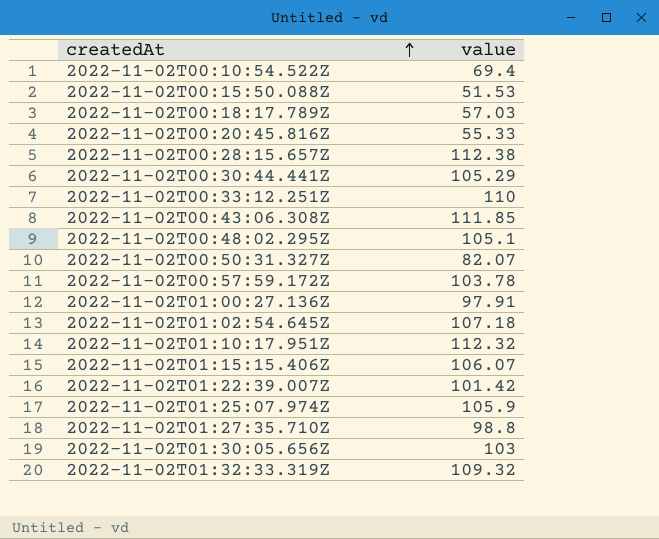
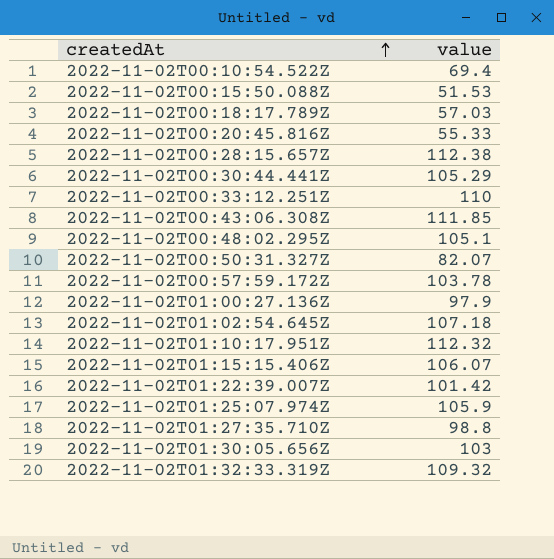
2022-11-02T01:00:27.136Z | value: 97.91 -> 97.9

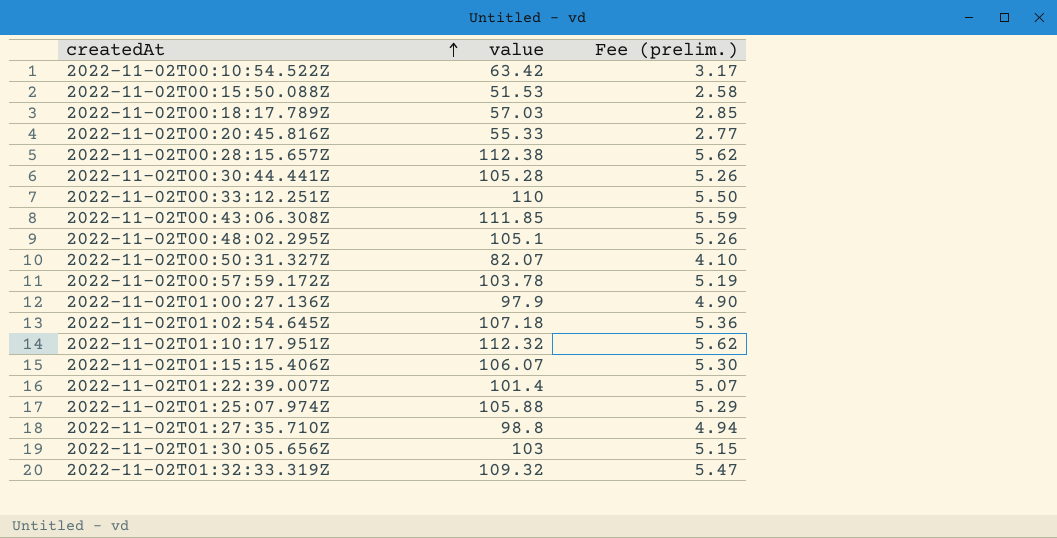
column Fee (prelim.) | formula: none -> [value] * 0.05
2022-11-02T00:10:54.522Z | value: 69.4 -> 63.42
2022-11-02T00:30:44.441Z | value: 105.29 -> 105.28
2022-11-02T01:22:39.007Z | value: 101.42 -> 101.4
2022-11-02T01:25:07.974Z | value: 105.9 -> 105.88

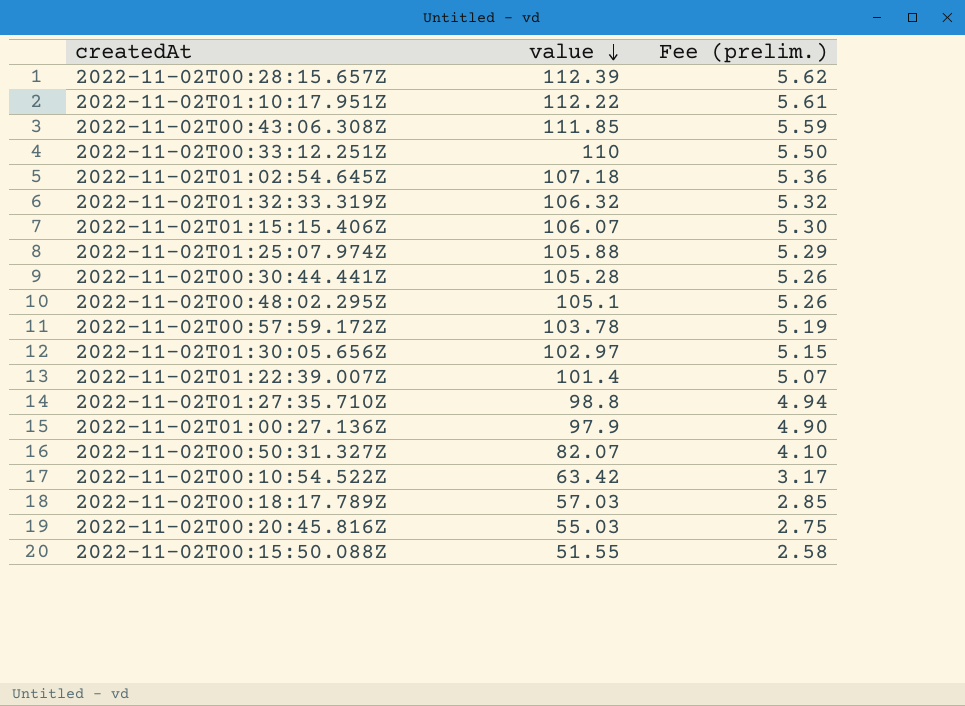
row order: createdAt ascending -> value descending
2022-11-02T00:28:15.657Z | value: 112.38 -> 112.39
2022-11-02T01:10:17.951Z | value: 112.32 -> 112.22
2022-11-02T01:10:17.951Z | Fee (prelim.): 5.62 -> 5.61
2022-11-02T01:32:33.319Z | value: 109.32 -> 106.32
2022-11-02T01:32:33.319Z | Fee (prelim.): 5.47 -> 5.32
2022-11-02T01:30:05.656Z | value: 103 -> 102.97
2022-11-02T00:20:45.816Z | value: 55.33 -> 55.03
2022-11-02T00:20:45.816Z | Fee (prelim.): 2.77 -> 2.75
2022-11-02T00:15:50.088Z | value: 51.53 -> 51.55

